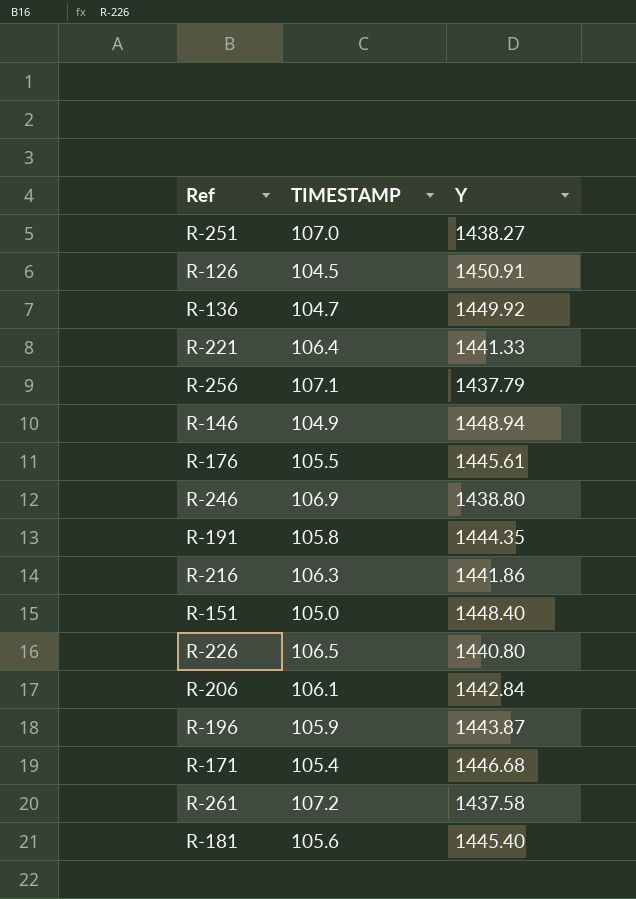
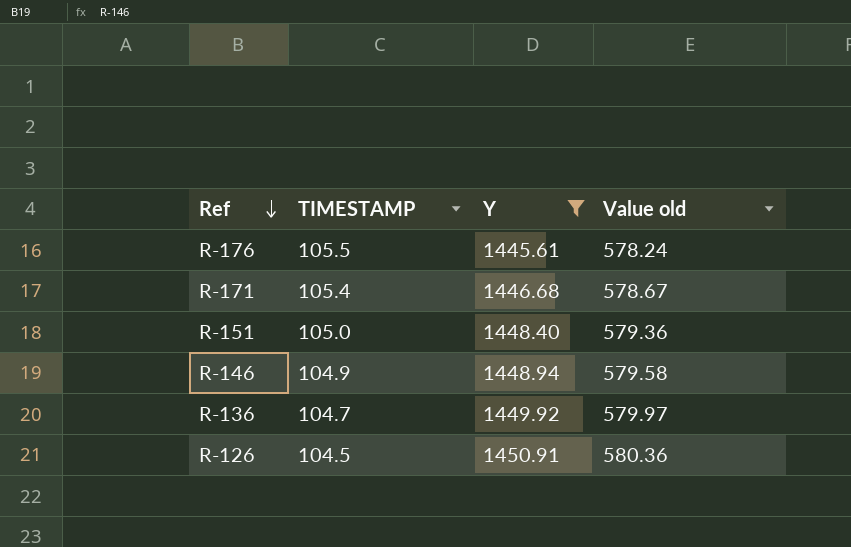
filter: none -> Y >= 1445.61
row order: none -> Ref descending
column Value old | formula: none -> [Y] * 0.4

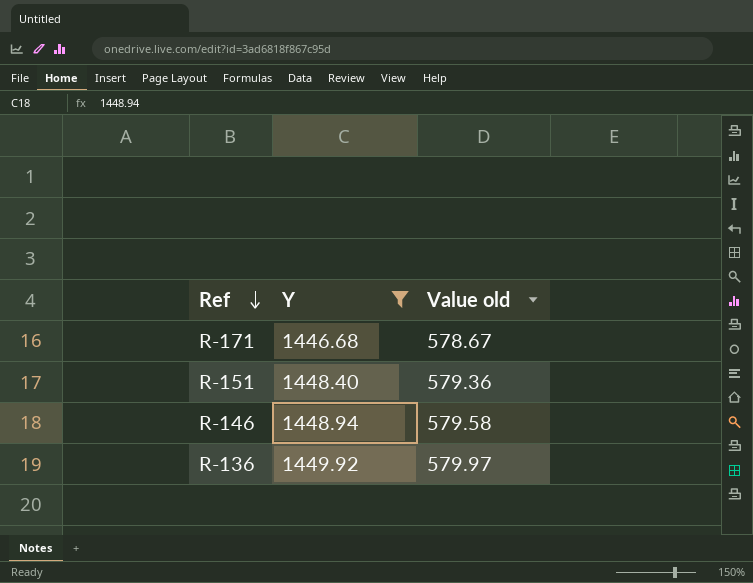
column TIMESTAMP | position: 2 -> none
row R-176: 105.5 | 1445.61 | 578.24 -> none
row R-126: 104.5 | 1450.91 | 580.36 -> none

